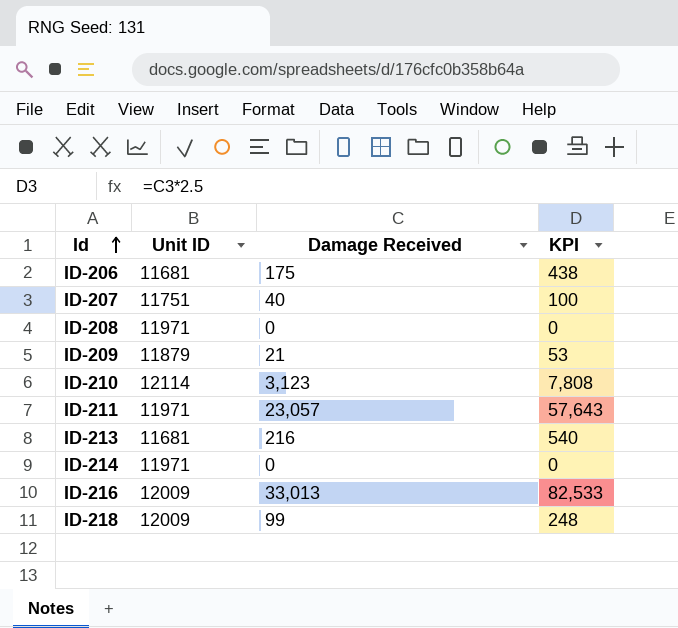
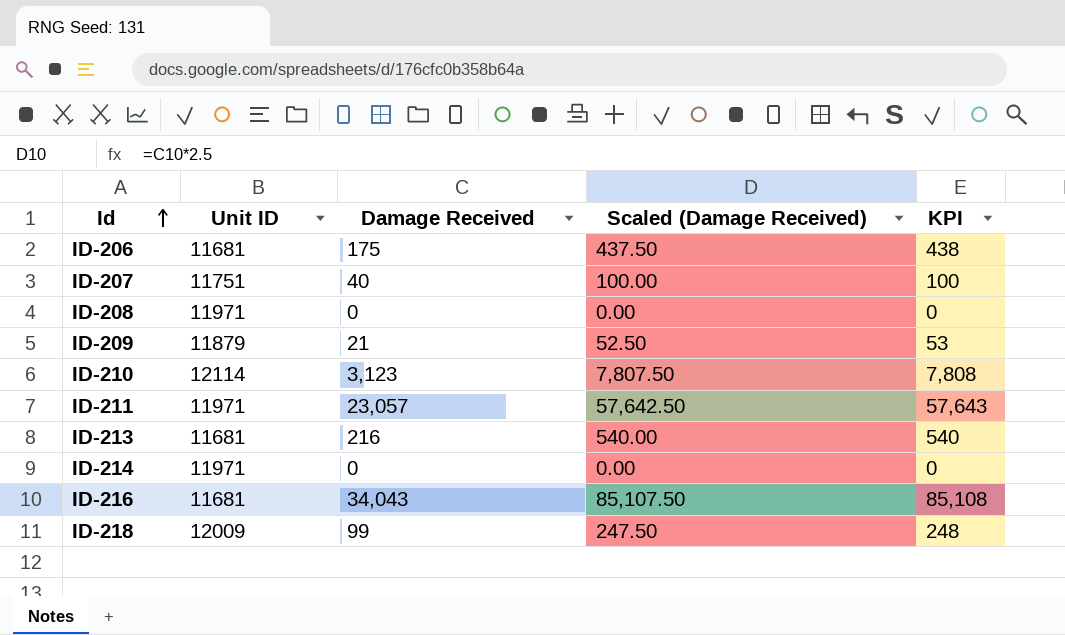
column Scaled (Damage Received) | formula: none -> [Damage Received] * 2.5
ID-216 | Unit ID: 12009 -> 11681
ID-216 | Damage Received: 33,013 -> 34,043
ID-216 | KPI: 82,533 -> 85,108

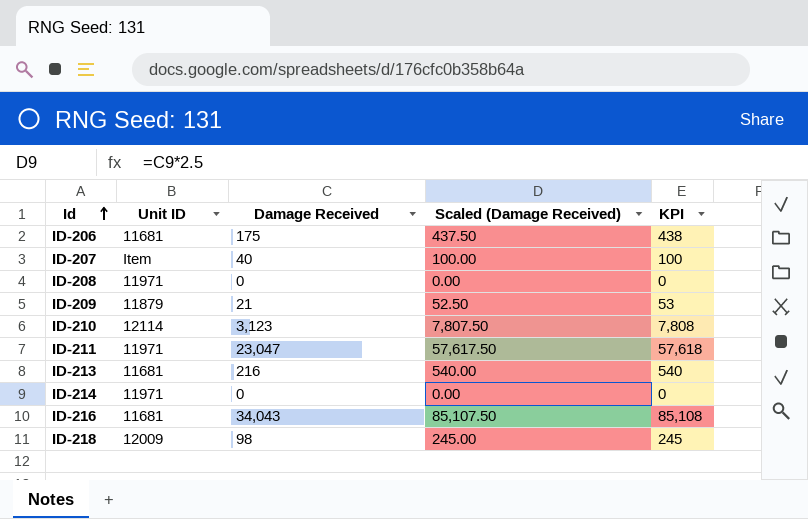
ID-207 | Unit ID: 11751 -> Item
ID-211 | Damage Received: 23,057 -> 23,047
ID-211 | Scaled (Damage Received): 57,642.50 -> 57,617.50
ID-211 | KPI: 57,643 -> 57,618
ID-218 | Damage Received: 99 -> 98
ID-218 | Scaled (Damage Received): 247.50 -> 245.00
ID-218 | KPI: 248 -> 245

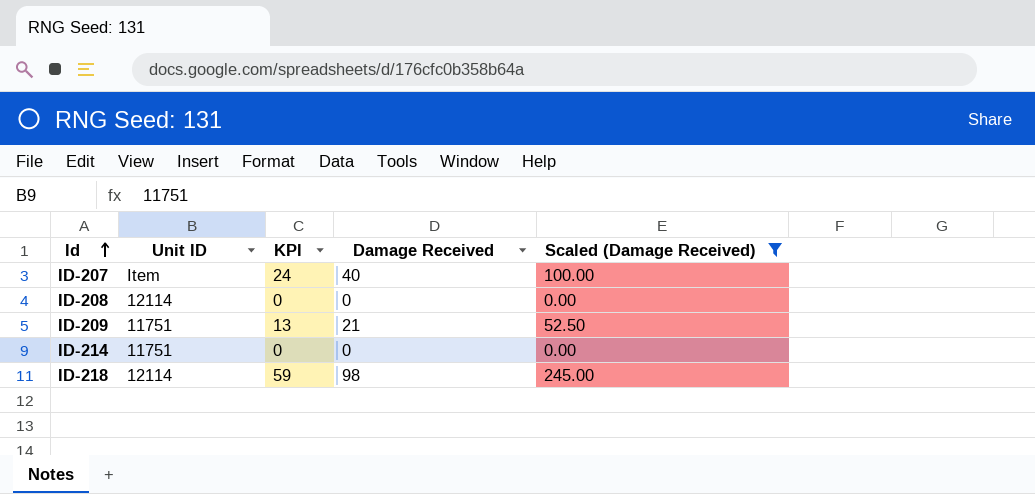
filter: none -> Scaled (Damage Received) <= 245.00
column KPI | formula: [Damage Received] * 2.5 -> [Damage Received] * 0.6
column KPI | position: 5 -> 3
ID-208 | Unit ID: 11971 -> 12114
ID-209 | Unit ID: 11879 -> 11751
ID-214 | Unit ID: 11971 -> 11751
ID-218 | Unit ID: 12009 -> 12114

